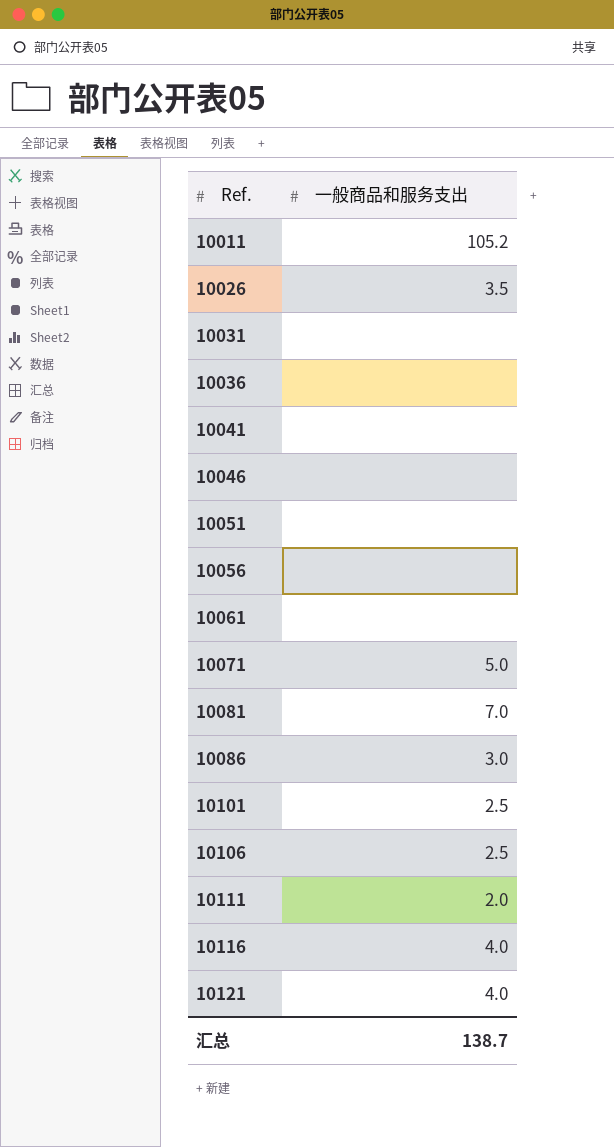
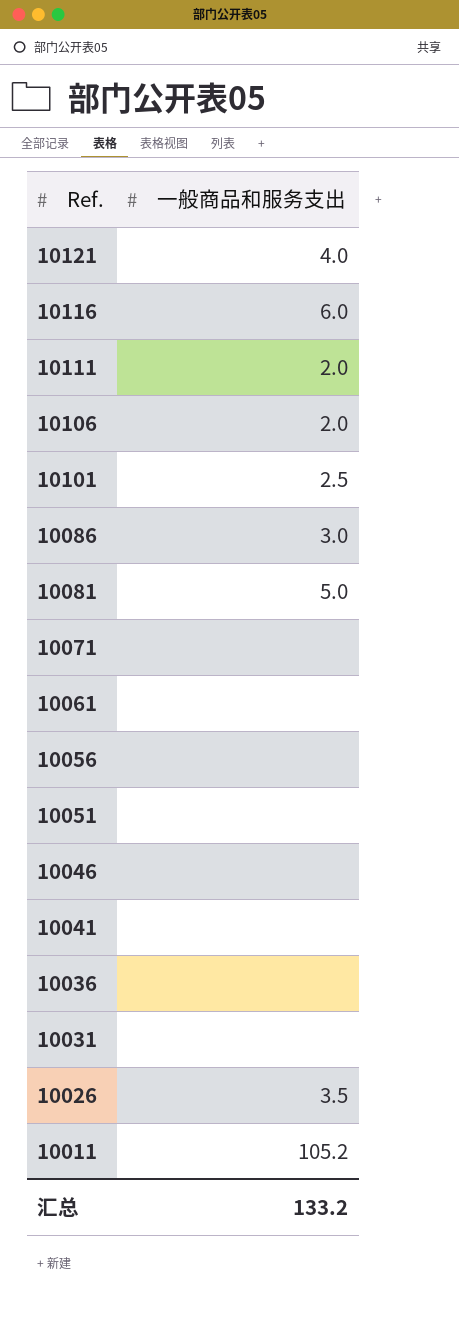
row order: Ref. ascending -> Ref. descending
10116 | 一般商品和服务支出: 4.0 -> 6.0
10106 | 一般商品和服务支出: 2.5 -> 2.0
10081 | 一般商品和服务支出: 7.0 -> 5.0
10071 | 一般商品和服务支出: 5.0 -> none
汇总 | 一般商品和服务支出: 138.7 -> 133.2

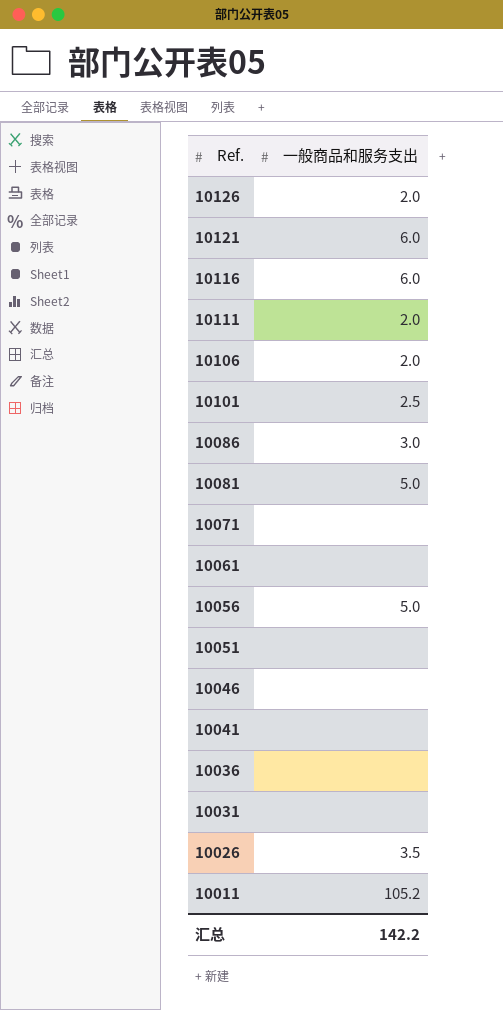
row 10126: none -> 2.0
10121 | 一般商品和服务支出: 4.0 -> 6.0
10056 | 一般商品和服务支出: none -> 5.0
汇总 | 一般商品和服务支出: 133.2 -> 142.2

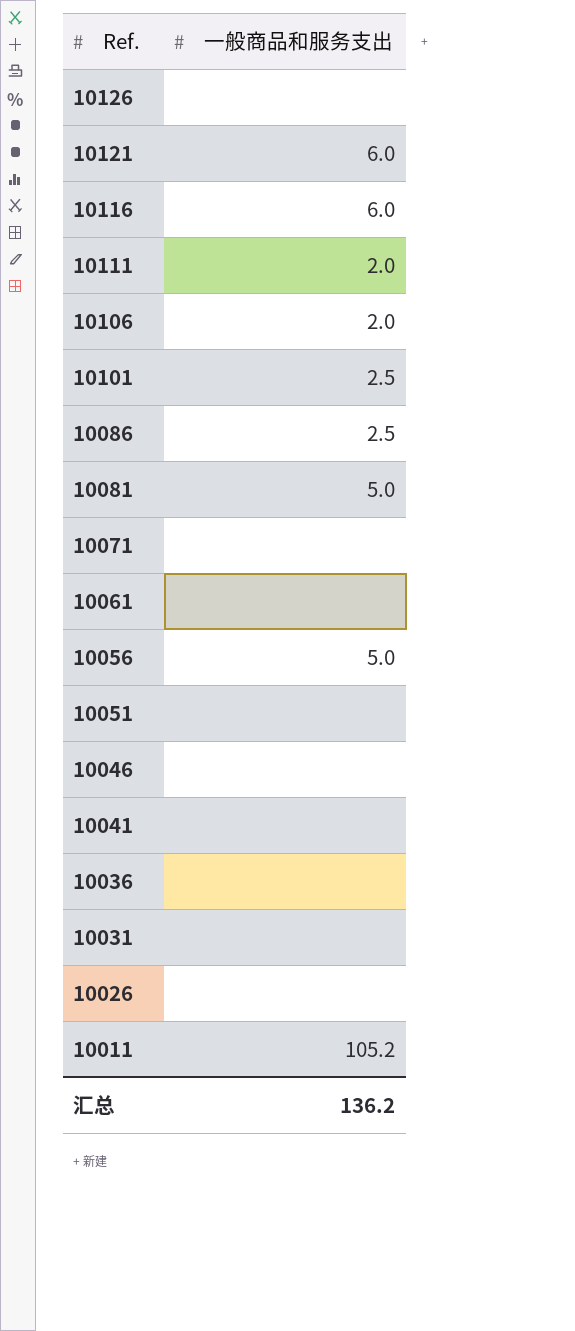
10126 | 一般商品和服务支出: 2.0 -> none
10086 | 一般商品和服务支出: 3.0 -> 2.5
10026 | 一般商品和服务支出: 3.5 -> none
汇总 | 一般商品和服务支出: 142.2 -> 136.2

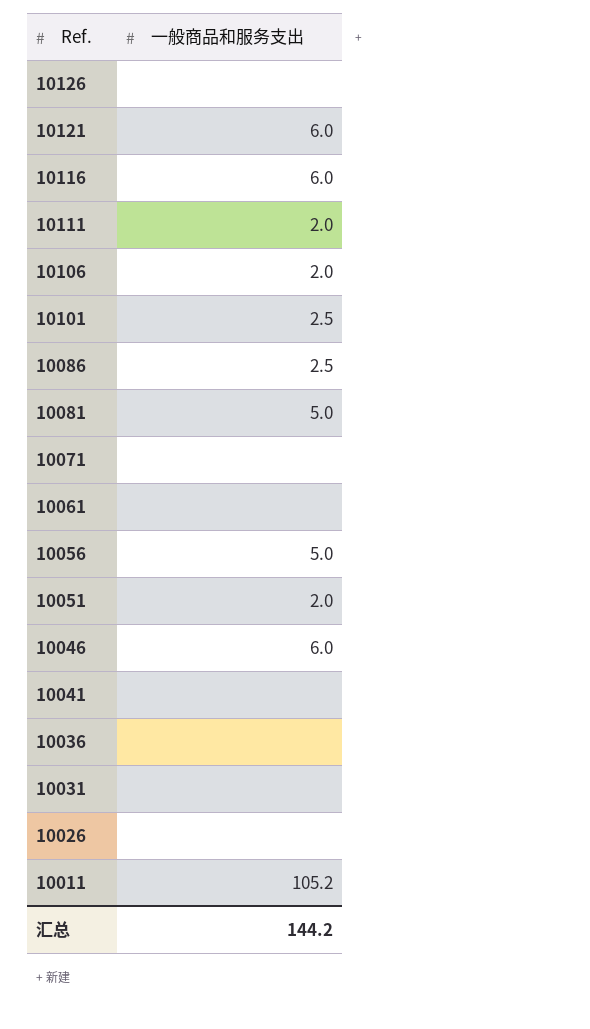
10051 | 一般商品和服务支出: none -> 2.0
10046 | 一般商品和服务支出: none -> 6.0
汇总 | 一般商品和服务支出: 136.2 -> 144.2

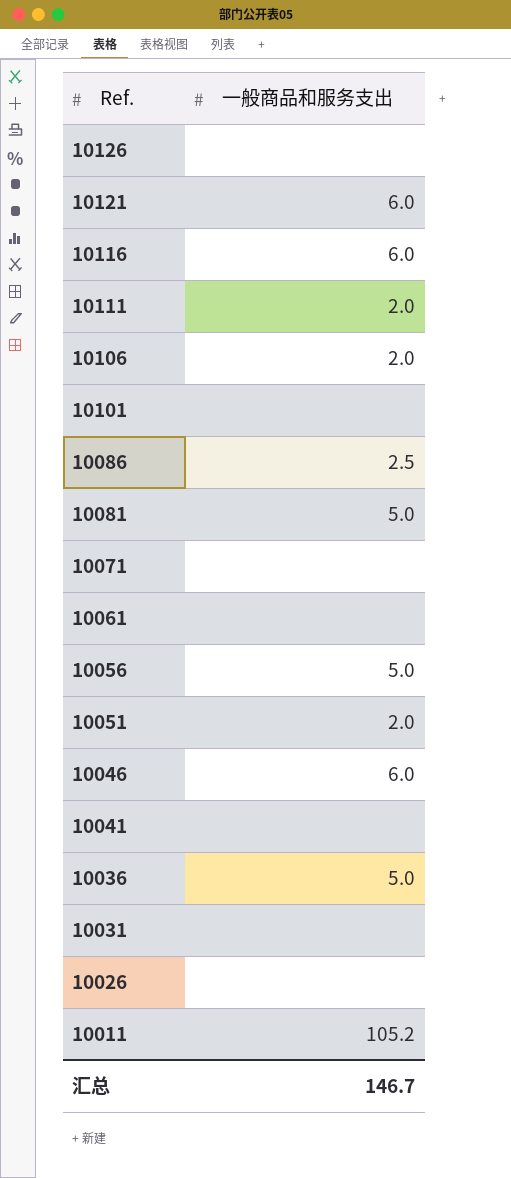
10101 | 一般商品和服务支出: 2.5 -> none
10036 | 一般商品和服务支出: none -> 5.0
汇总 | 一般商品和服务支出: 144.2 -> 146.7

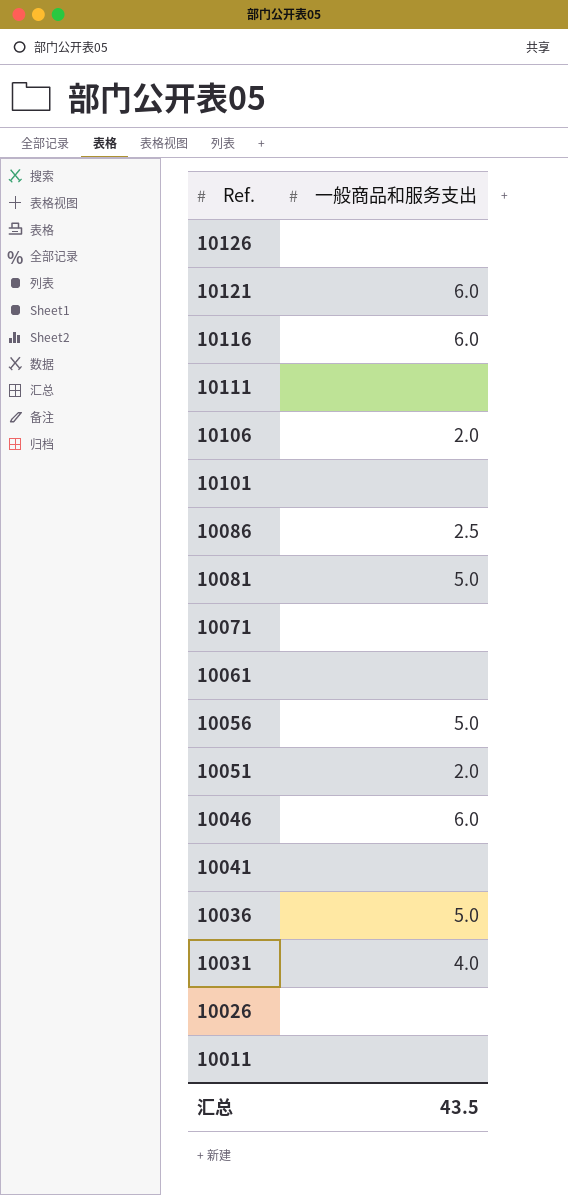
10111 | 一般商品和服务支出: 2.0 -> none
10031 | 一般商品和服务支出: none -> 4.0
10011 | 一般商品和服务支出: 105.2 -> none
汇总 | 一般商品和服务支出: 146.7 -> 43.5

